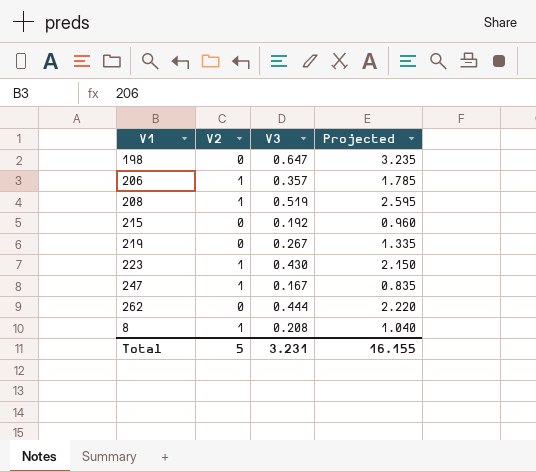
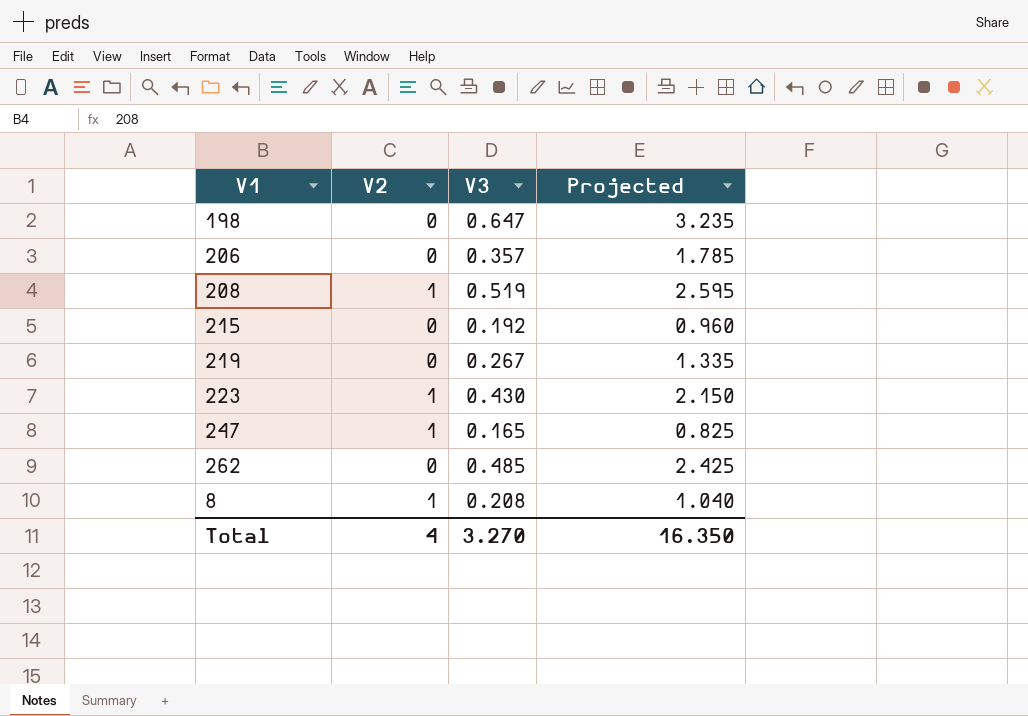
206 | V2: 1 -> 0
247 | V3: 0.167 -> 0.165
247 | Projected: 0.835 -> 0.825
262 | V3: 0.444 -> 0.485
262 | Projected: 2.220 -> 2.425
Total | V2: 5 -> 4
Total | V3: 3.231 -> 3.270
Total | Projected: 16.155 -> 16.350

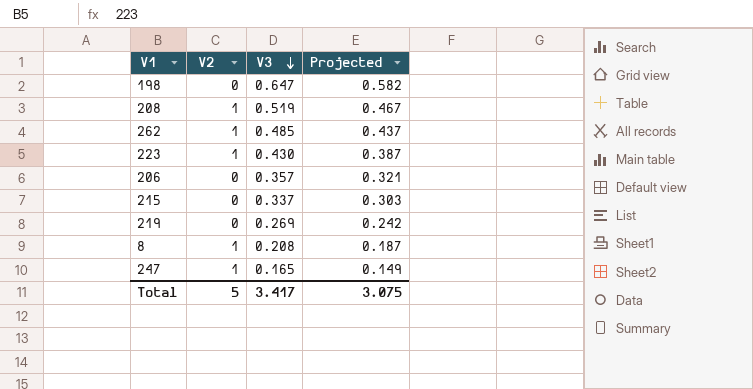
row order: none -> V3 descending
column Projected | formula: [V3] * 5 -> [V3] * 0.9
262 | V2: 0 -> 1
215 | V3: 0.192 -> 0.337
219 | V3: 0.267 -> 0.269
Total | V2: 4 -> 5
Total | V3: 3.270 -> 3.417
Total | Projected: 16.350 -> 3.075

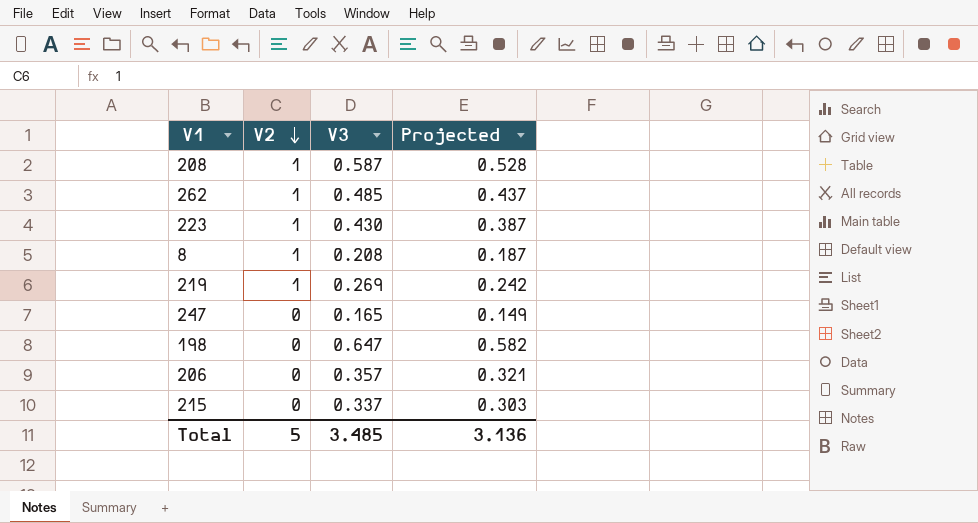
row order: V3 descending -> V2 descending
208 | V3: 0.519 -> 0.587
208 | Projected: 0.467 -> 0.528
219 | V2: 0 -> 1
247 | V2: 1 -> 0
Total | V3: 3.417 -> 3.485
Total | Projected: 3.075 -> 3.136

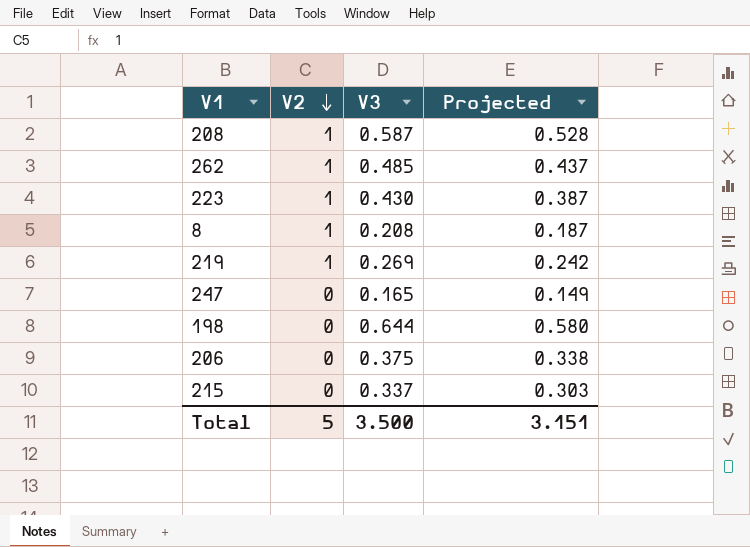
198 | V3: 0.647 -> 0.644
198 | Projected: 0.582 -> 0.580
206 | V3: 0.357 -> 0.375
206 | Projected: 0.321 -> 0.338
Total | V3: 3.485 -> 3.500
Total | Projected: 3.136 -> 3.151

